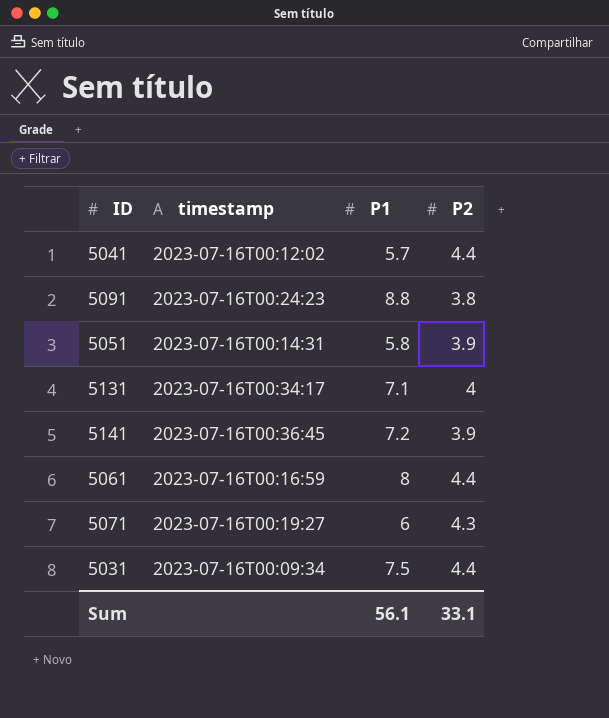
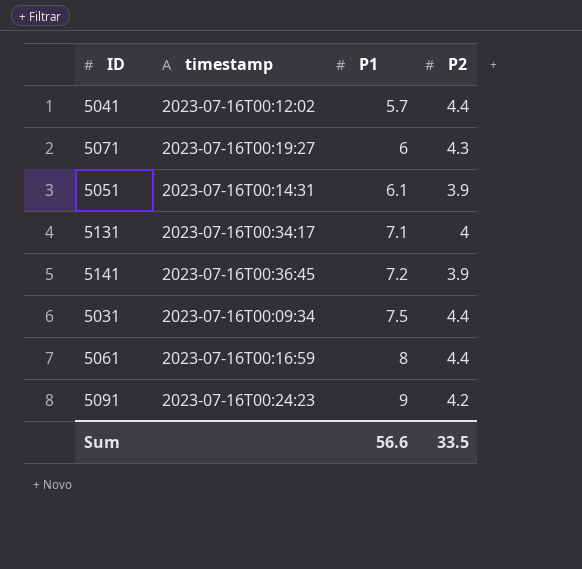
row order: none -> P1 ascending
5051 | P1: 5.8 -> 6.1
5091 | P1: 8.8 -> 9
5091 | P2: 3.8 -> 4.2
Sum | P1: 56.1 -> 56.6
Sum | P2: 33.1 -> 33.5

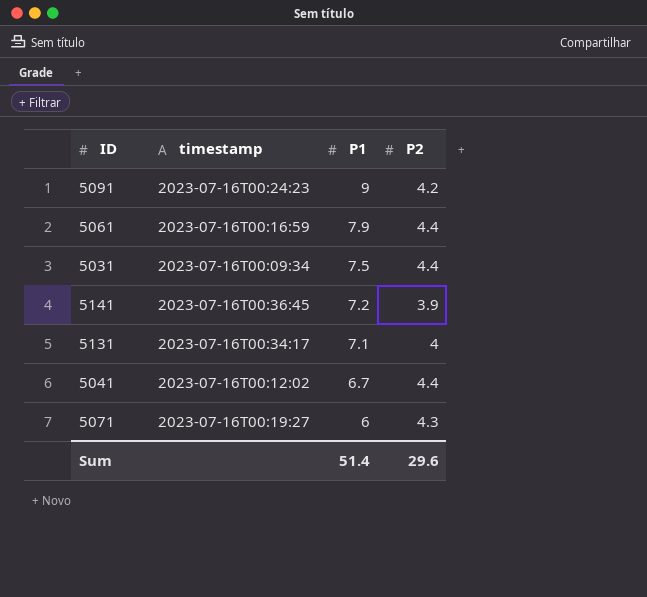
row order: P1 ascending -> P1 descending
row 5051: 2023-07-16T00:14:31 | 6.1 | 3.9 -> none
5061 | P1: 8 -> 7.9
5041 | P1: 5.7 -> 6.7
Sum | P1: 56.6 -> 51.4
Sum | P2: 33.5 -> 29.6

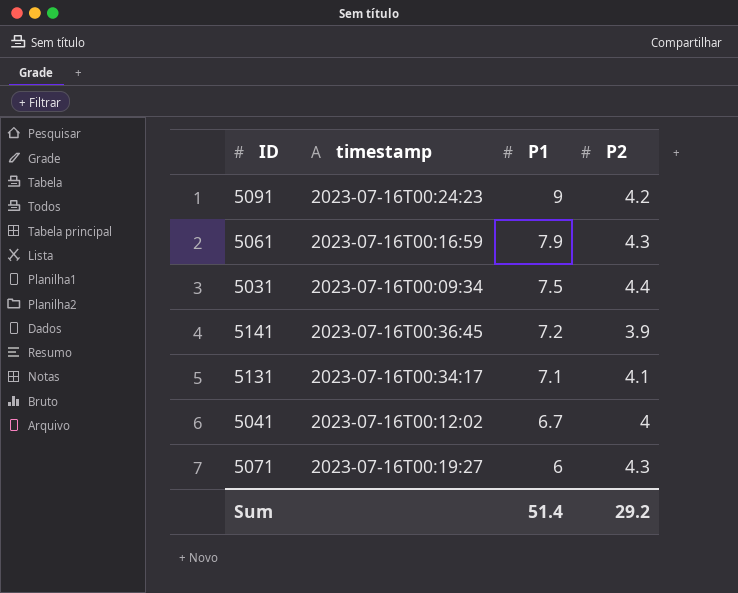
5061 | P2: 4.4 -> 4.3
5131 | P2: 4 -> 4.1
5041 | P2: 4.4 -> 4
Sum | P2: 29.6 -> 29.2

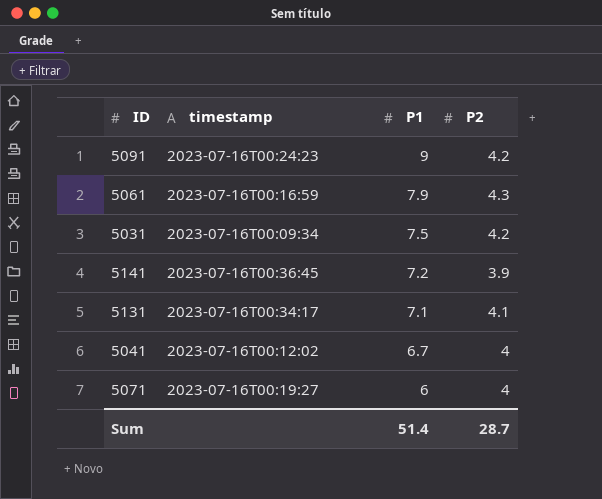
5031 | P2: 4.4 -> 4.2
5071 | P2: 4.3 -> 4
Sum | P2: 29.2 -> 28.7

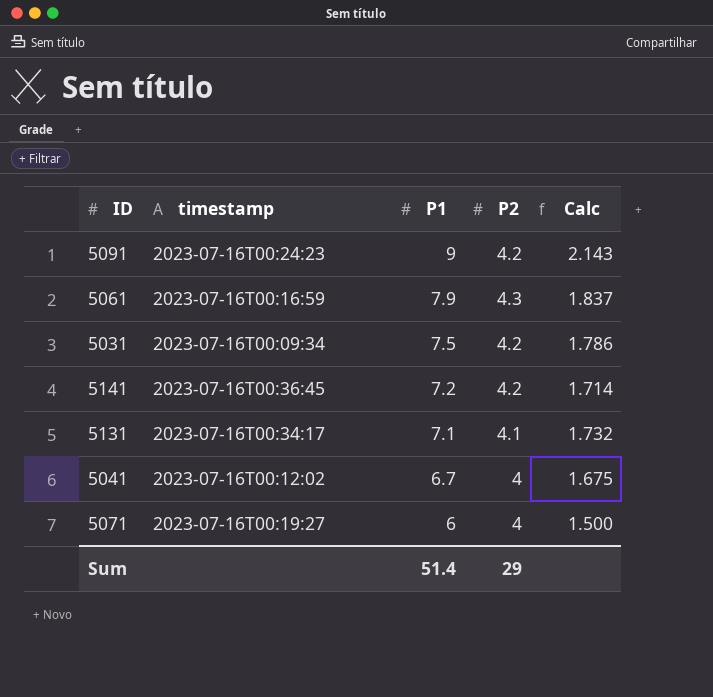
column Calc | formula: none -> [P1] / [P2]
5141 | P2: 3.9 -> 4.2
Sum | P2: 28.7 -> 29

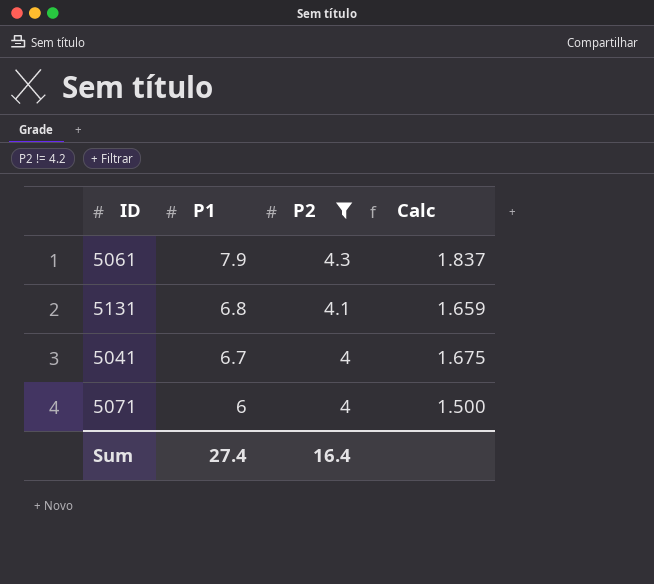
filter: none -> P2 != 4.2
column timestamp | position: 2 -> none
5131 | P1: 7.1 -> 6.8
5131 | Calc: 1.732 -> 1.659
Sum | P1: 51.4 -> 27.4
Sum | P2: 29 -> 16.4

